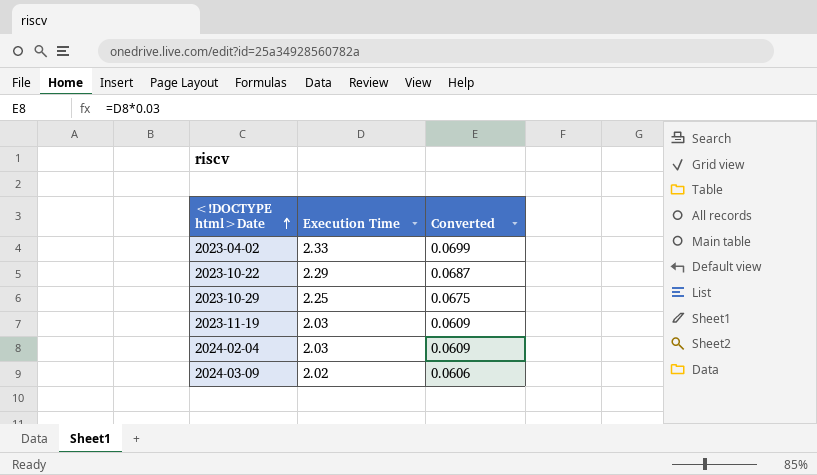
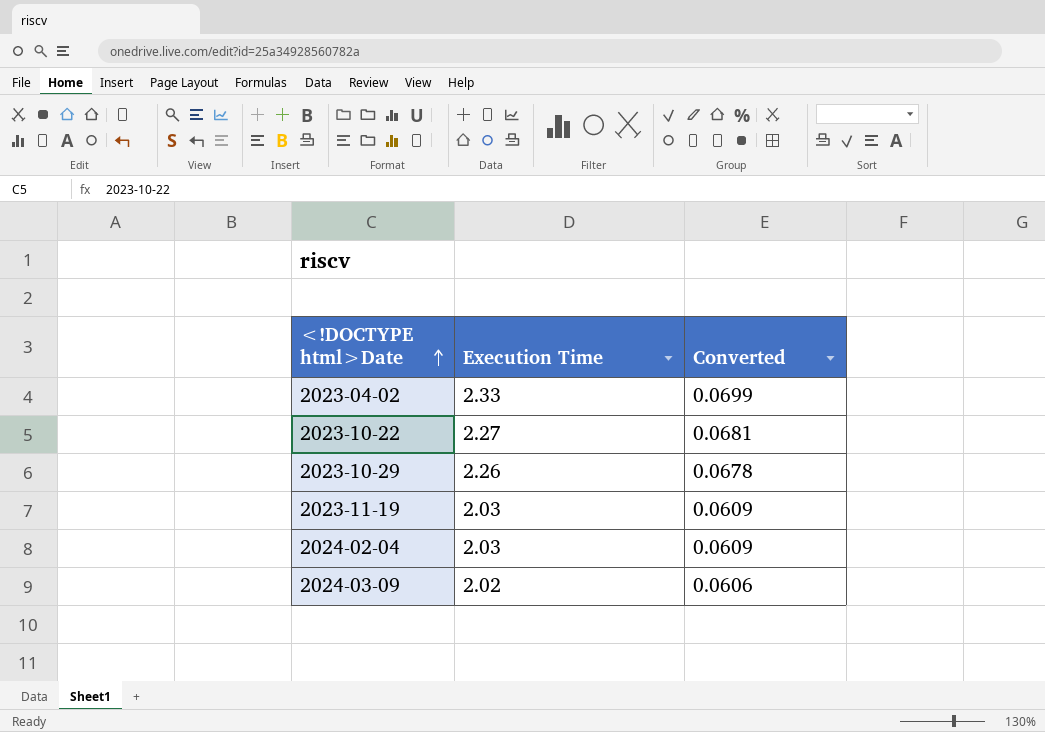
2023-10-22 | Execution Time: 2.29 -> 2.27
2023-10-22 | Converted: 0.0687 -> 0.0681
2023-10-29 | Execution Time: 2.25 -> 2.26
2023-10-29 | Converted: 0.0675 -> 0.0678

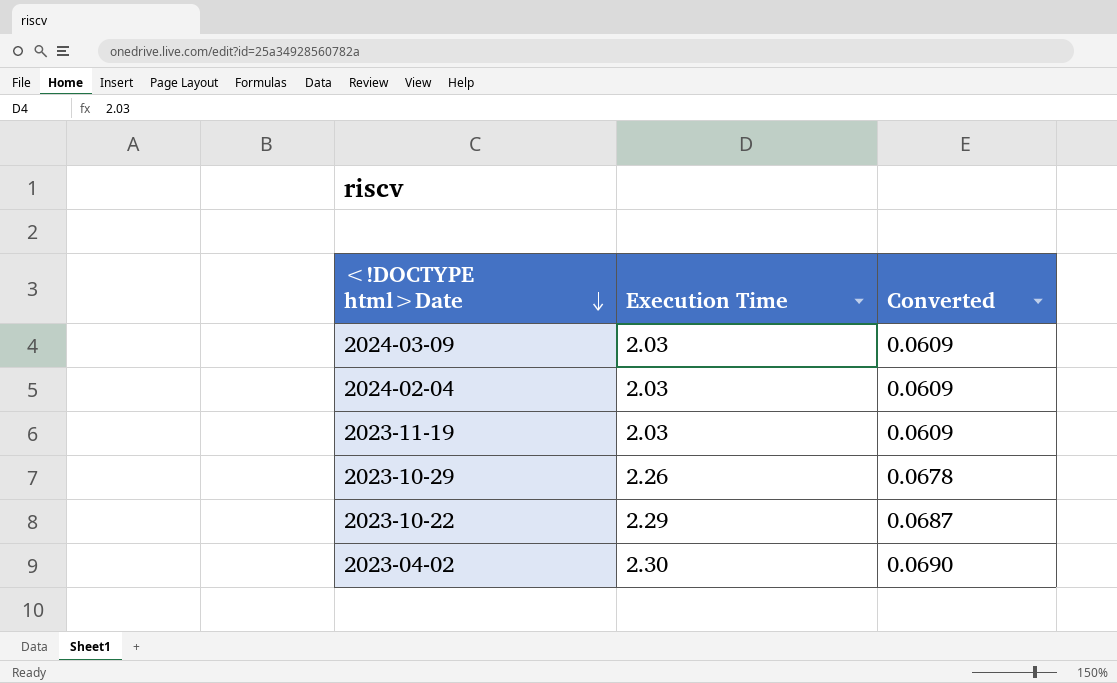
row order: <!DOCTYPE html>Date ascending -> <!DOCTYPE html>Date descending
2024-03-09 | Execution Time: 2.02 -> 2.03
2024-03-09 | Converted: 0.0606 -> 0.0609
2023-10-22 | Execution Time: 2.27 -> 2.29
2023-10-22 | Converted: 0.0681 -> 0.0687
2023-04-02 | Execution Time: 2.33 -> 2.30
2023-04-02 | Converted: 0.0699 -> 0.0690

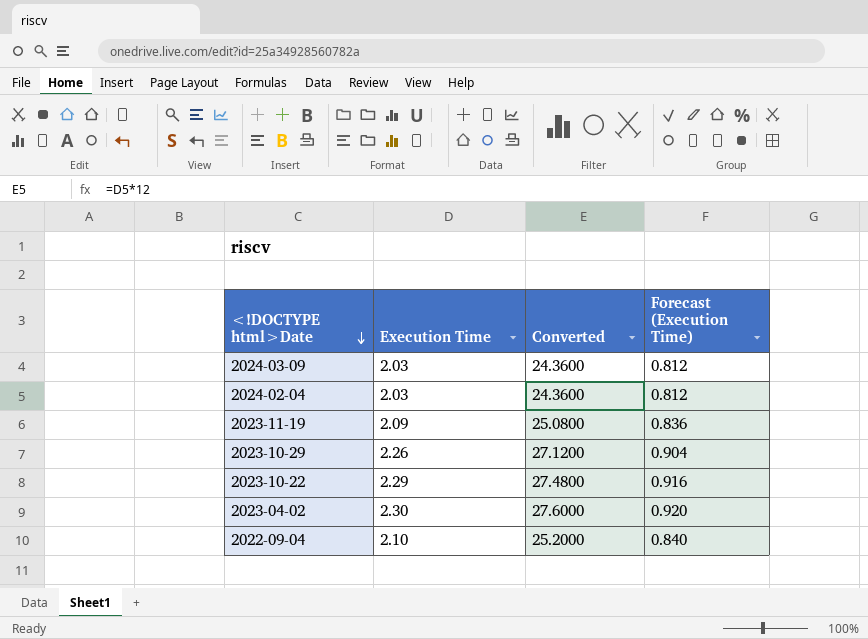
column Converted | formula: [Execution Time] * 0.03 -> [Execution Time] * 12
column Forecast (Execution Time) | formula: none -> [Execution Time] * 0.4
2023-11-19 | Execution Time: 2.03 -> 2.09
row 2022-09-04: none -> 2.10 | 25.2000 | 0.840

